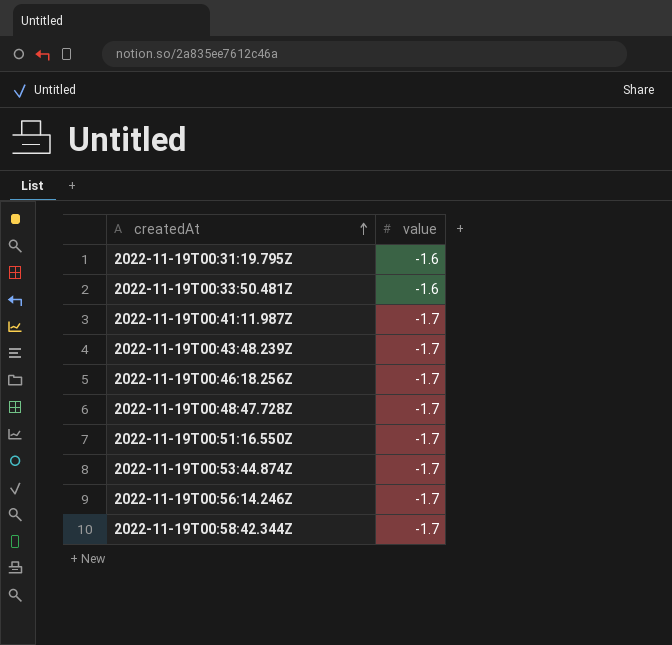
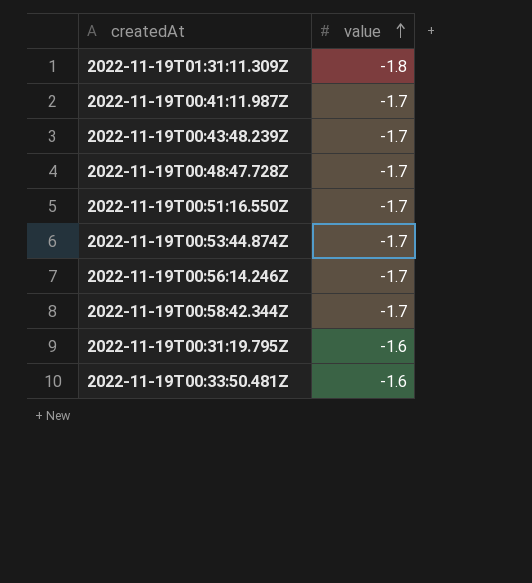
row order: createdAt ascending -> value ascending
row 2022-11-19T00:46:18.256Z: -1.7 -> none
row 2022-11-19T01:31:11.309Z: none -> -1.8

